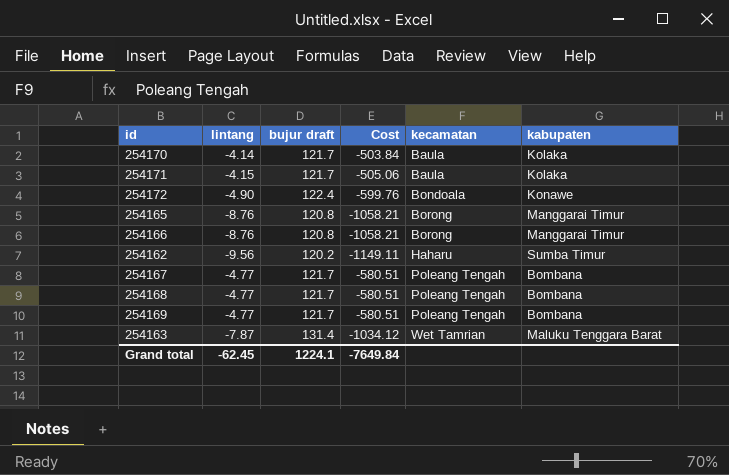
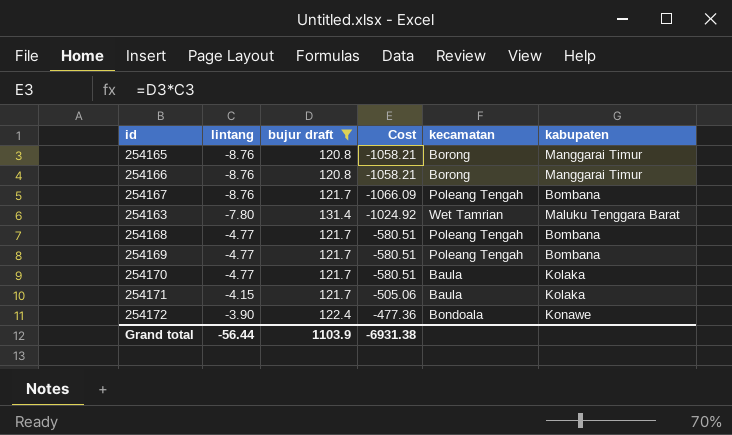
filter: none -> bujur draft != 120.2
row order: kecamatan ascending -> lintang ascending
254167 | lintang: -4.77 -> -8.76
254167 | Cost: -580.51 -> -1066.09
254163 | lintang: -7.87 -> -7.80
254163 | Cost: -1034.12 -> -1024.92
254170 | lintang: -4.14 -> -4.77
254170 | Cost: -503.84 -> -580.51
254172 | lintang: -4.90 -> -3.90
254172 | Cost: -599.76 -> -477.36
Grand total | lintang: -62.45 -> -56.44
Grand total | bujur draft: 1224.1 -> 1103.9
Grand total | Cost: -7649.84 -> -6931.38

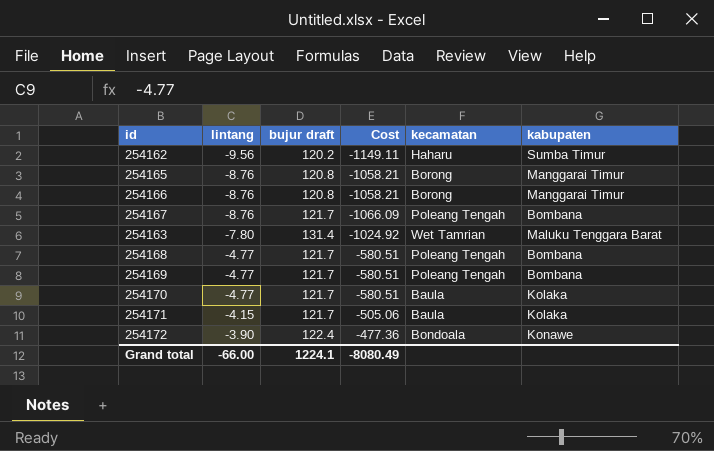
filter: bujur draft != 120.2 -> none
Grand total | lintang: -56.44 -> -66.00
Grand total | bujur draft: 1103.9 -> 1224.1
Grand total | Cost: -6931.38 -> -8080.49

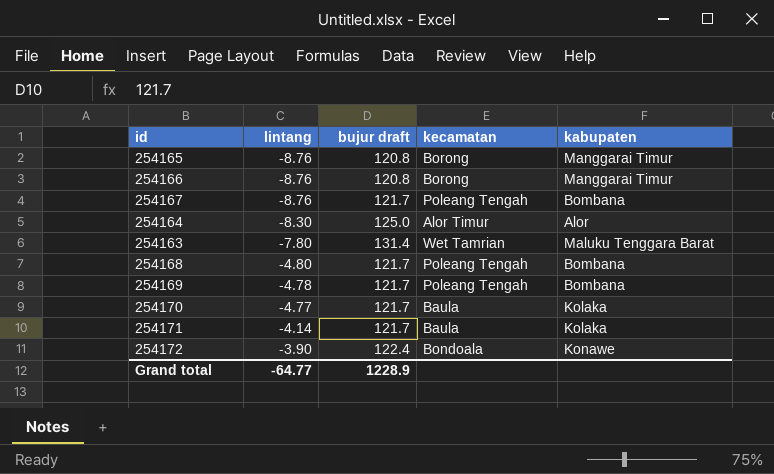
column Cost | formula: [lintang] * [bujur draft] -> none
row 254162: -9.56 | 120.2 | -1149.11 | Haharu | Sumba Timur -> none
row 254164: none -> -8.30 | 125.0 | Alor Timur | Alor
254168 | lintang: -4.77 -> -4.80
254169 | lintang: -4.77 -> -4.78
254171 | lintang: -4.15 -> -4.14
Grand total | lintang: -66.00 -> -64.77
Grand total | bujur draft: 1224.1 -> 1228.9

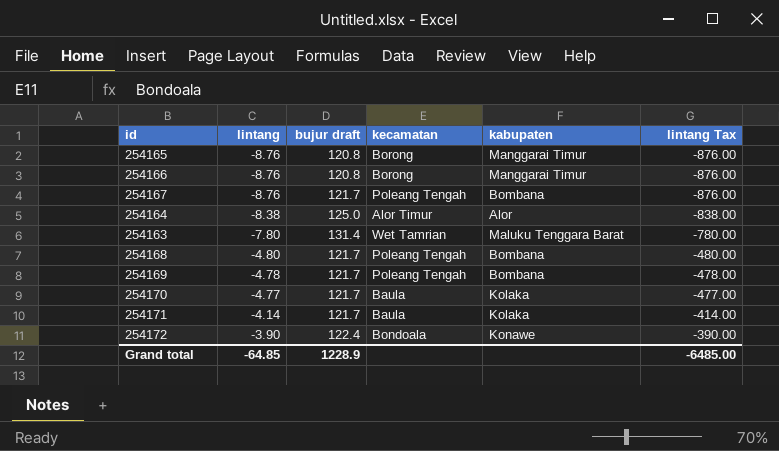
column lintang Tax | formula: none -> [lintang] * 100
254164 | lintang: -8.30 -> -8.38
Grand total | lintang: -64.77 -> -64.85

